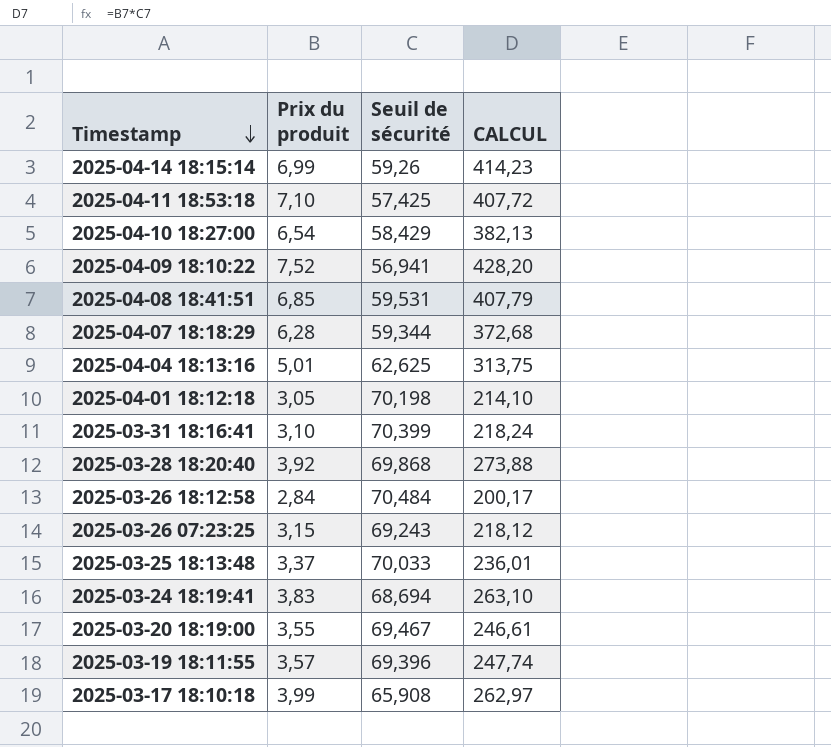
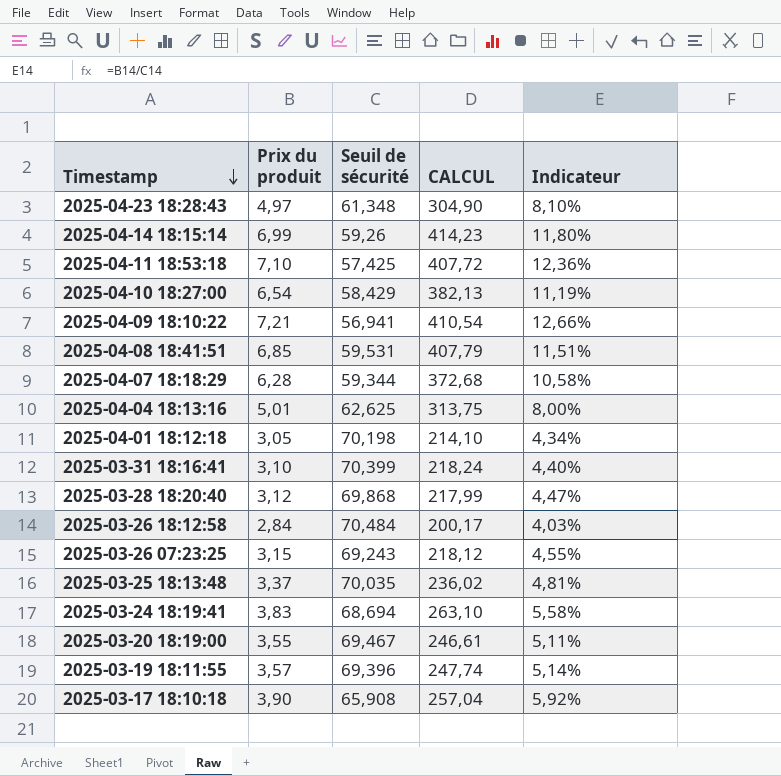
column Indicateur | formula: none -> [Prix du produit] / [Seuil de sécurité]
row 2025-04-23 18:28:43: none -> 4,97 | 61,348 | 304,90 | 8,10%
2025-04-09 18:10:22 | Prix du produit: 7,52 -> 7,21
2025-04-09 18:10:22 | CALCUL: 428,20 -> 410,54
2025-03-28 18:20:40 | Prix du produit: 3,92 -> 3,12
2025-03-28 18:20:40 | CALCUL: 273,88 -> 217,99
2025-03-25 18:13:48 | Seuil de sécurité: 70,033 -> 70,035
2025-03-25 18:13:48 | CALCUL: 236,01 -> 236,02
2025-03-17 18:10:18 | Prix du produit: 3,99 -> 3,90
2025-03-17 18:10:18 | CALCUL: 262,97 -> 257,04

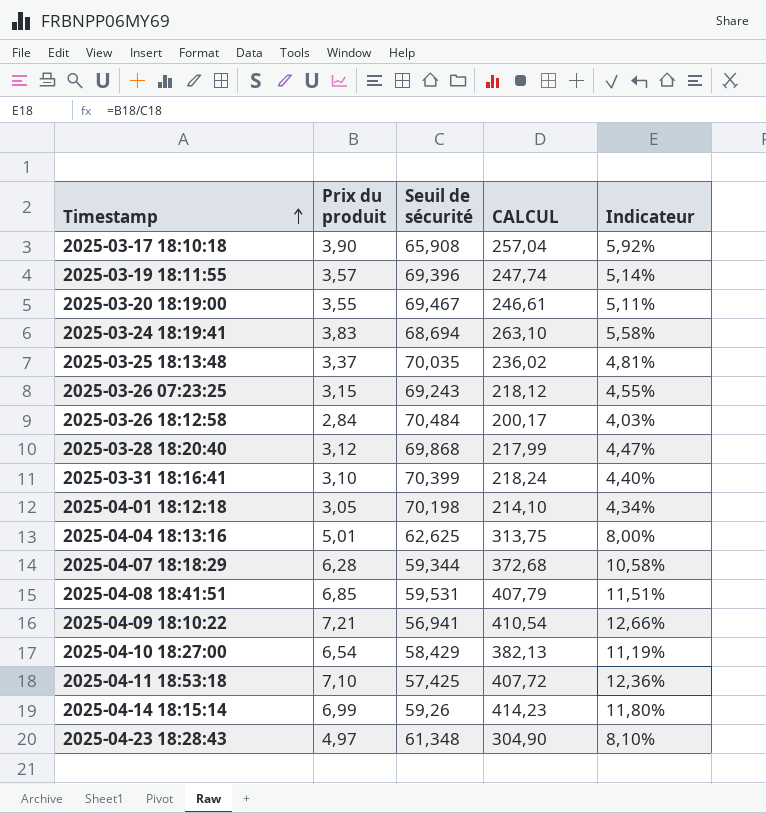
row order: Timestamp descending -> Timestamp ascending

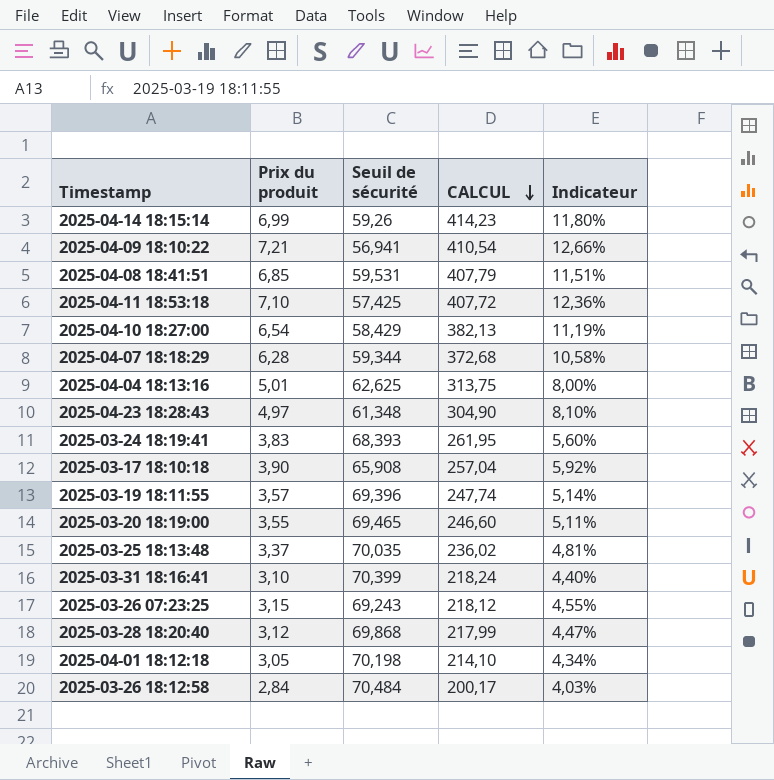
row order: Timestamp ascending -> CALCUL descending
2025-03-24 18:19:41 | Seuil de sécurité: 68,694 -> 68,393
2025-03-24 18:19:41 | CALCUL: 263,10 -> 261,95
2025-03-24 18:19:41 | Indicateur: 5,58% -> 5,60%
2025-03-20 18:19:00 | Seuil de sécurité: 69,467 -> 69,465
2025-03-20 18:19:00 | CALCUL: 246,61 -> 246,60

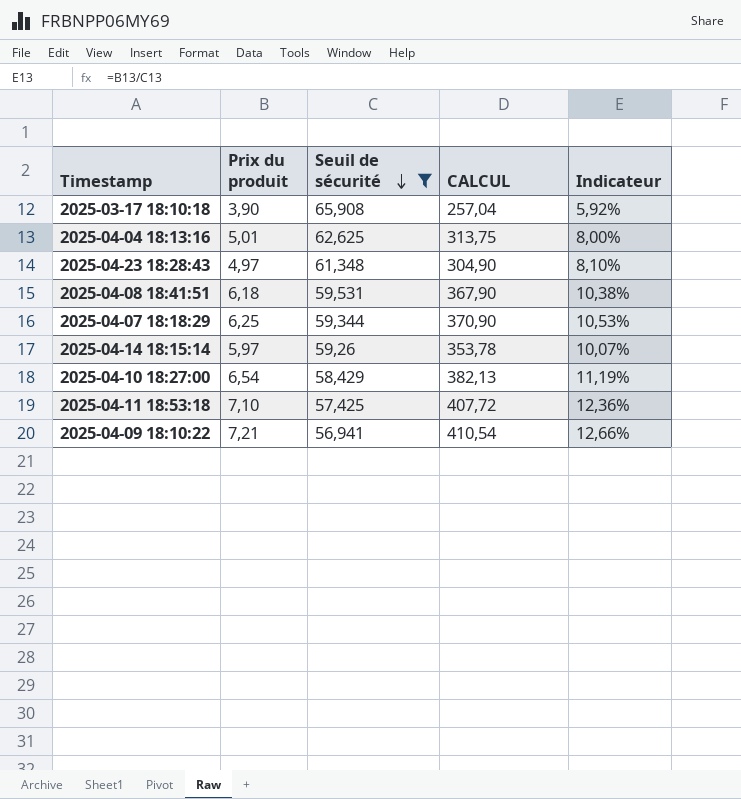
filter: none -> Seuil de sécurité <= 65,908
row order: CALCUL descending -> Seuil de sécurité descending
2025-04-08 18:41:51 | Prix du produit: 6,85 -> 6,18
2025-04-08 18:41:51 | CALCUL: 407,79 -> 367,90
2025-04-08 18:41:51 | Indicateur: 11,51% -> 10,38%
2025-04-07 18:18:29 | Prix du produit: 6,28 -> 6,25
2025-04-07 18:18:29 | CALCUL: 372,68 -> 370,90
2025-04-07 18:18:29 | Indicateur: 10,58% -> 10,53%
2025-04-14 18:15:14 | Prix du produit: 6,99 -> 5,97
2025-04-14 18:15:14 | CALCUL: 414,23 -> 353,78
2025-04-14 18:15:14 | Indicateur: 11,80% -> 10,07%

